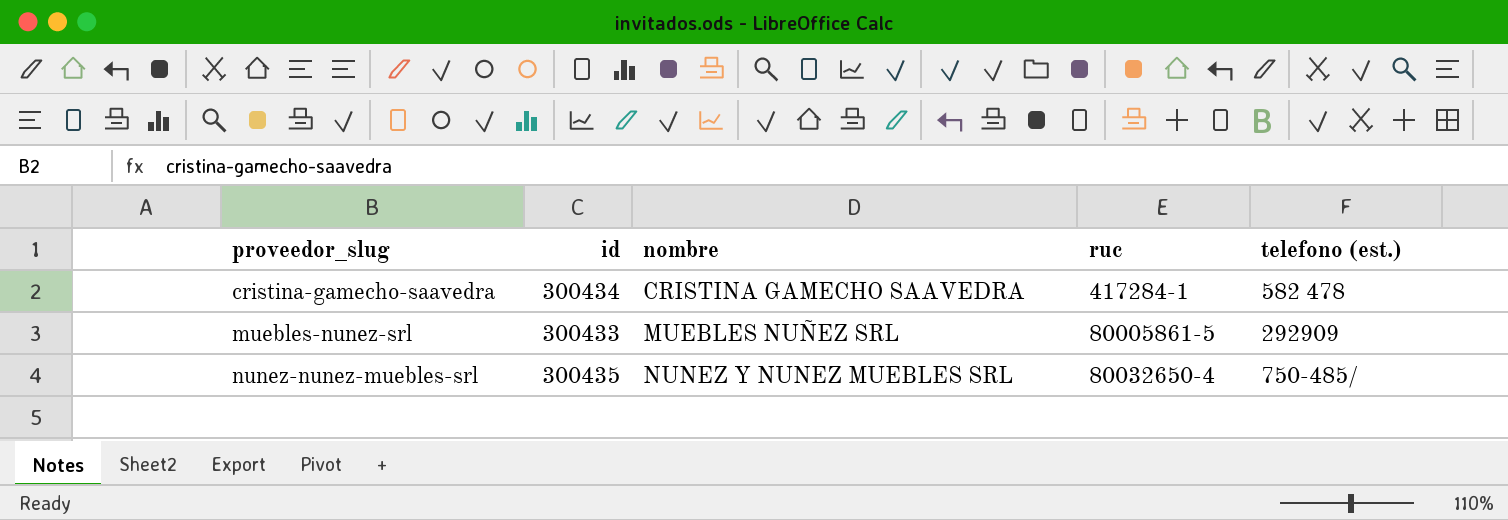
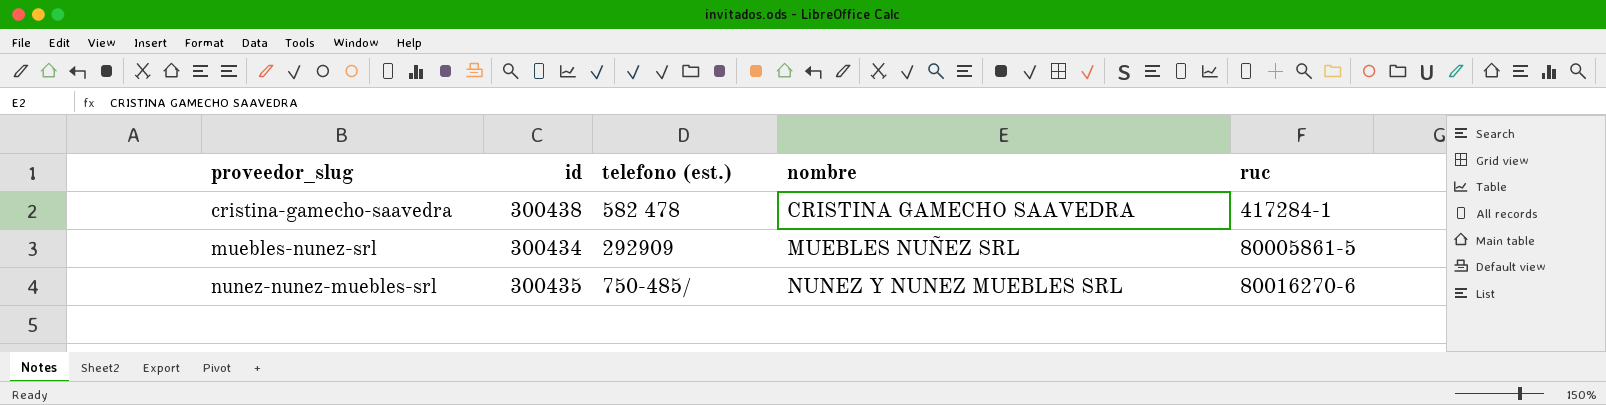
column telefono (est.) | position: 5 -> 3
cristina-gamecho-saavedra | id: 300434 -> 300438
muebles-nunez-srl | id: 300433 -> 300434
nunez-nunez-muebles-srl | ruc: 80032650-4 -> 80016270-6

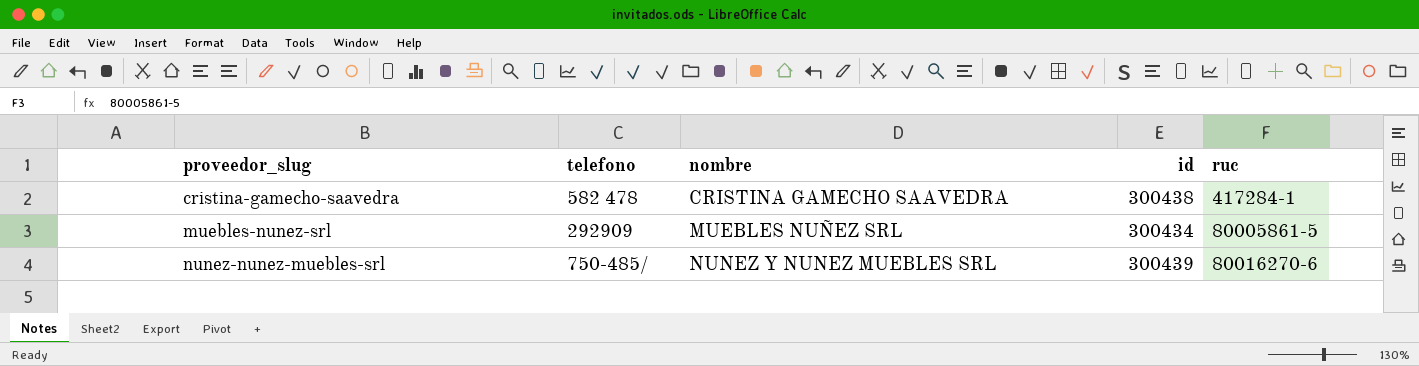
column name: telefono (est.) -> telefono
column id | position: 2 -> 4
nunez-nunez-muebles-srl | id: 300435 -> 300439

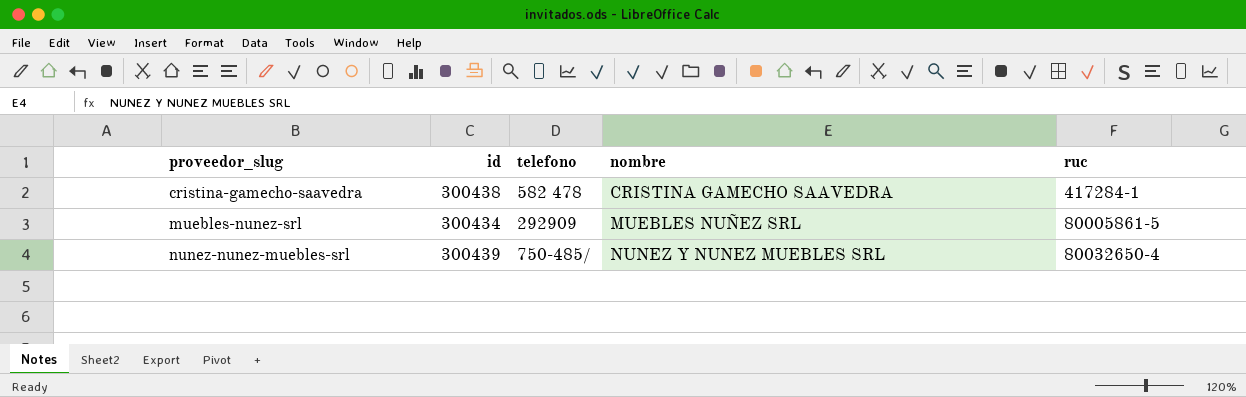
column id | position: 4 -> 2
nunez-nunez-muebles-srl | ruc: 80016270-6 -> 80032650-4

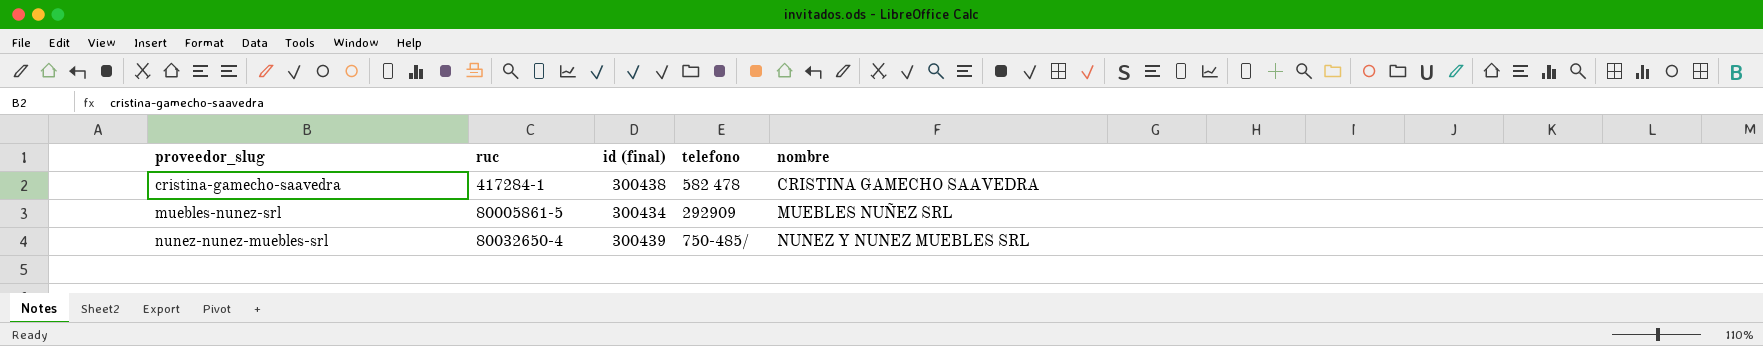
column ruc | position: 5 -> 2
column name: id -> id (final)

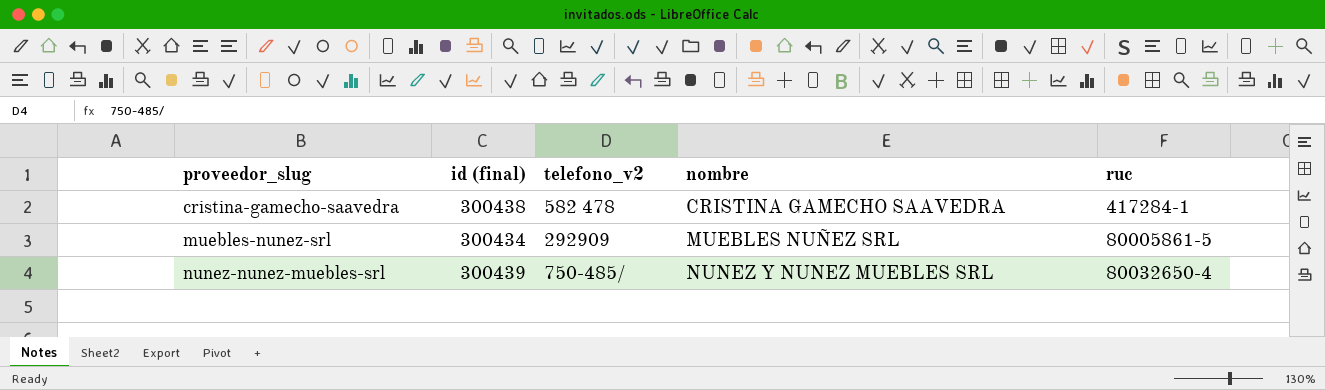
column name: telefono -> telefono_v2
column ruc | position: 2 -> 5

